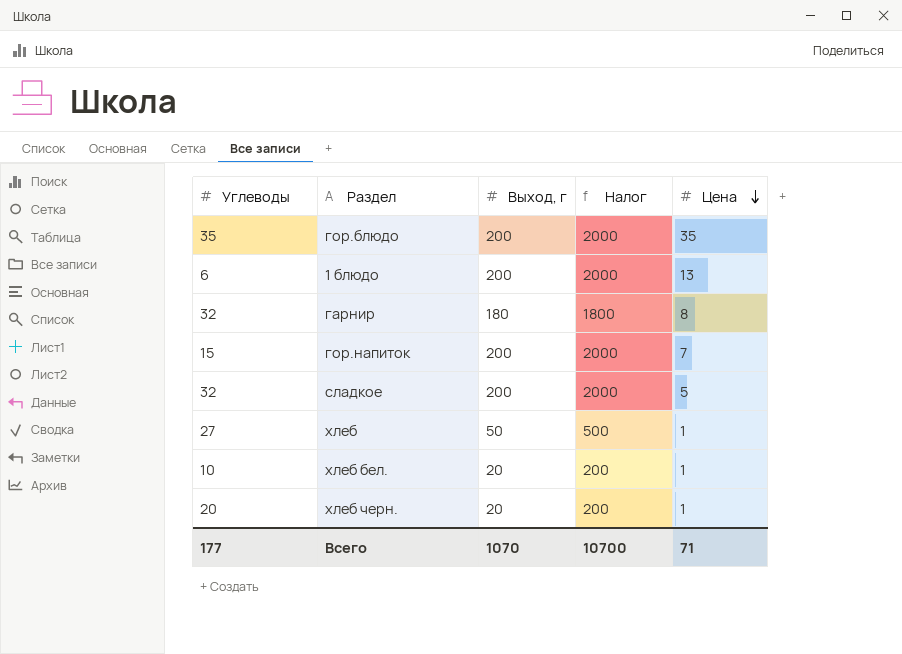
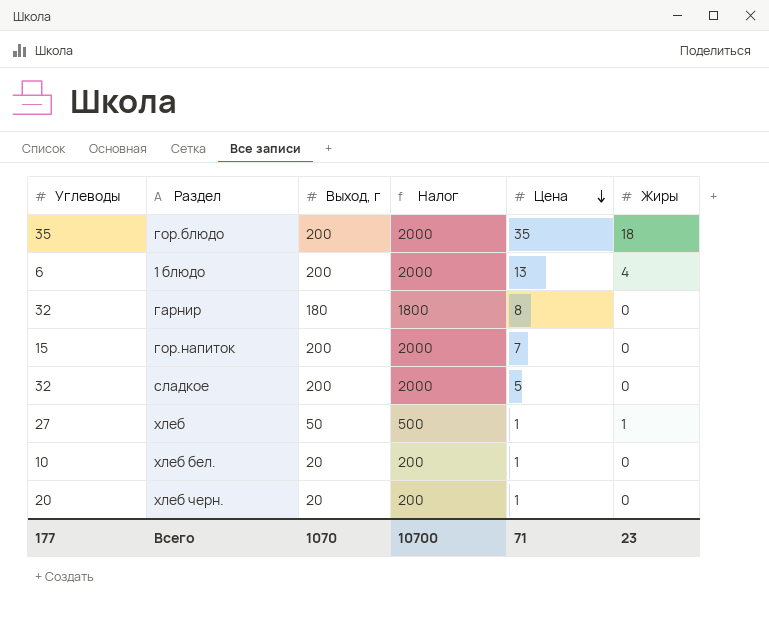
column Жиры | position: none -> 6

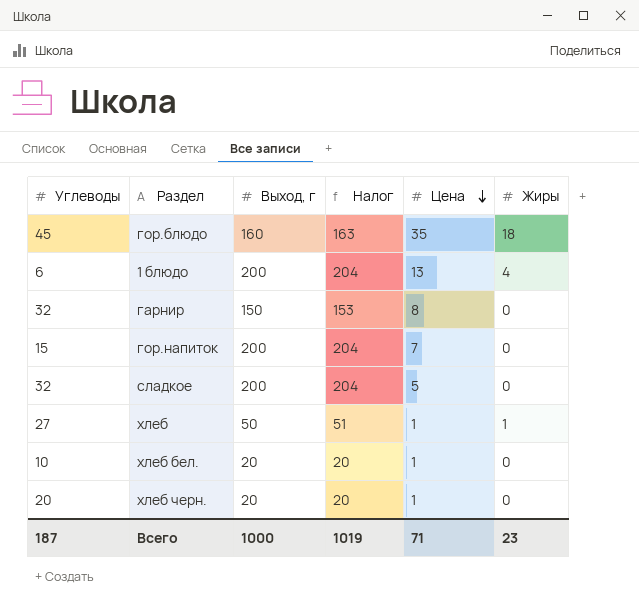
column Налог | formula: [Выход, г] * 10 -> [Выход, г] * 1,02
гор.блюдо | Углеводы: 35 -> 45
гор.блюдо | Выход, г: 200 -> 160
гарнир | Выход, г: 180 -> 150
Всего | Углеводы: 177 -> 187
Всего | Выход, г: 1070 -> 1000
Всего | Налог: 10700 -> 1019

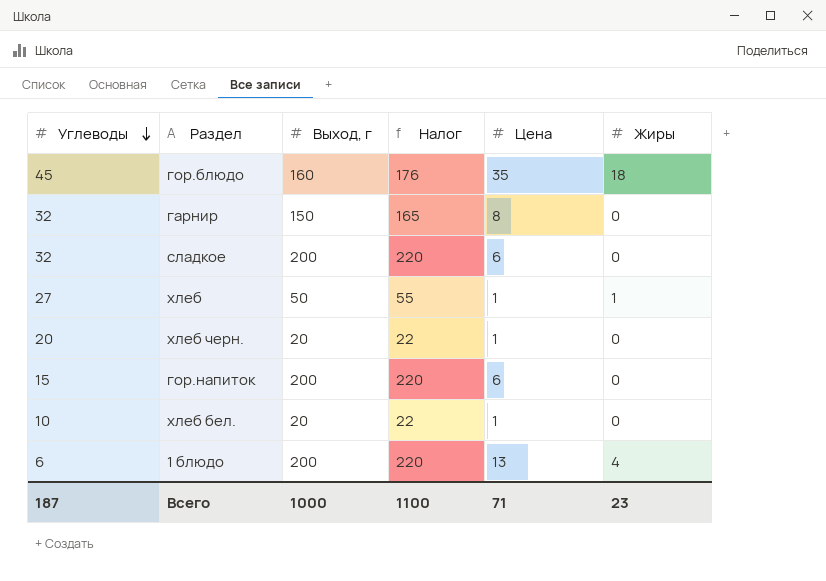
row order: Цена descending -> Углеводы descending
column Налог | formula: [Выход, г] * 1,02 -> [Выход, г] * 1,1
сладкое | Цена: 5 -> 6
гор.напиток | Цена: 7 -> 6
Всего | Налог: 1019 -> 1100

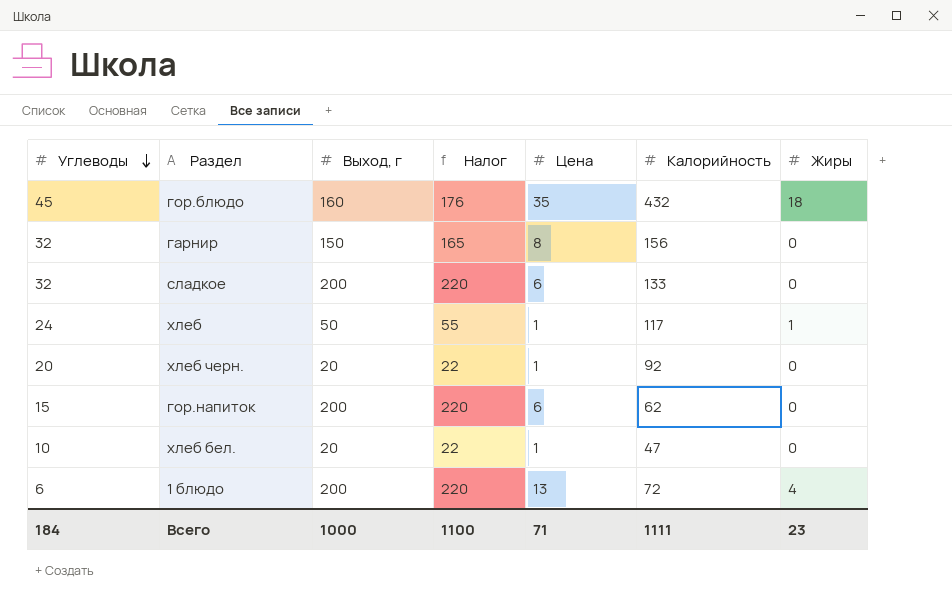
column Калорийность | position: none -> 6
хлеб | Углеводы: 27 -> 24
Всего | Углеводы: 187 -> 184

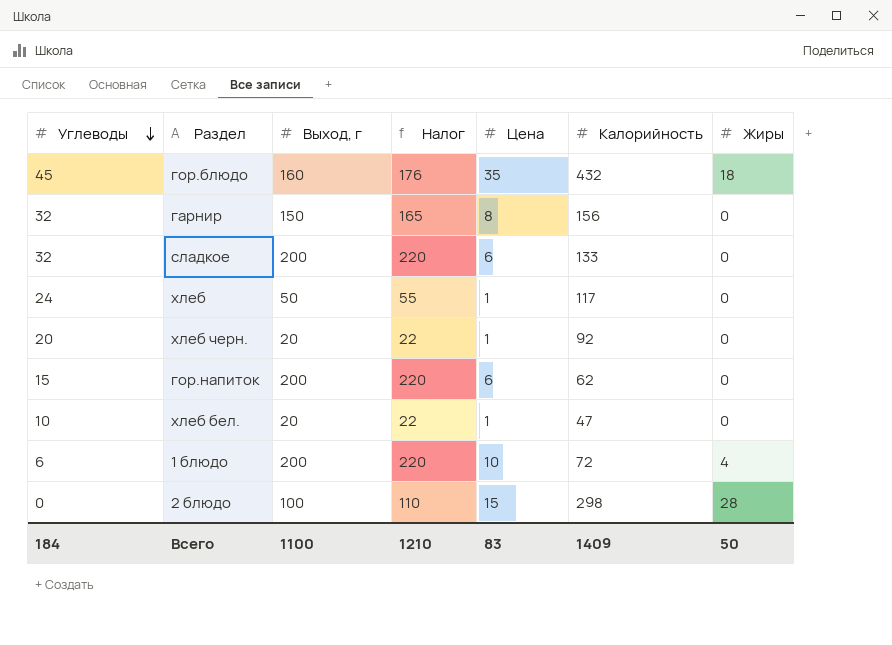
хлеб | Жиры: 1 -> 0
1 блюдо | Цена: 13 -> 10
row 2 блюдо: none -> 0 | 100 | 110 | 15 | 298 | 28
Всего | Выход, г: 1000 -> 1100
Всего | Налог: 1100 -> 1210
Всего | Цена: 71 -> 83
Всего | Калорийность: 1111 -> 1409
Всего | Жиры: 23 -> 50

